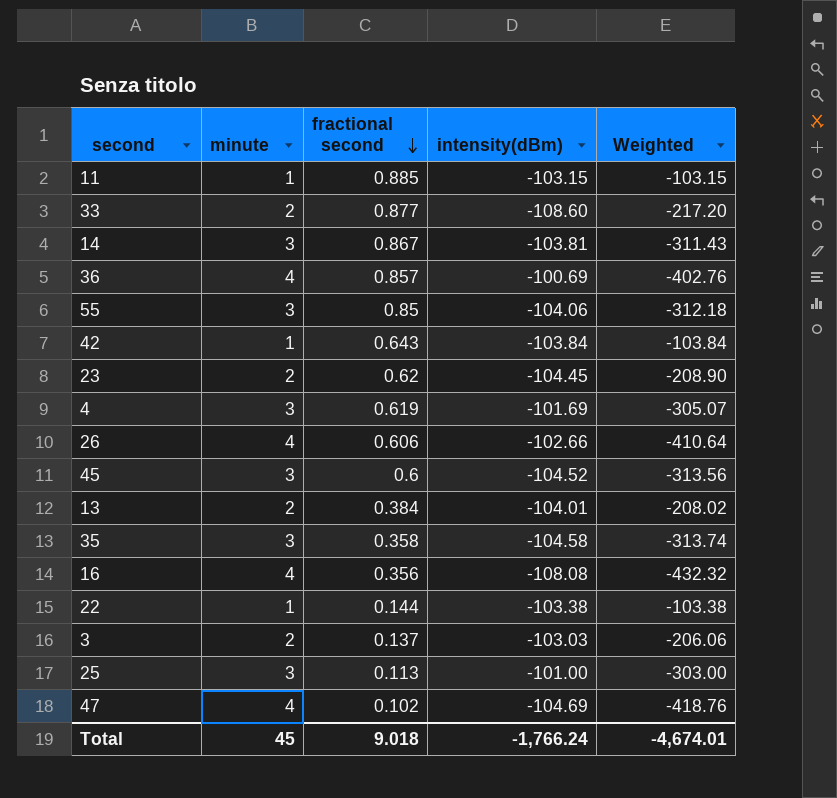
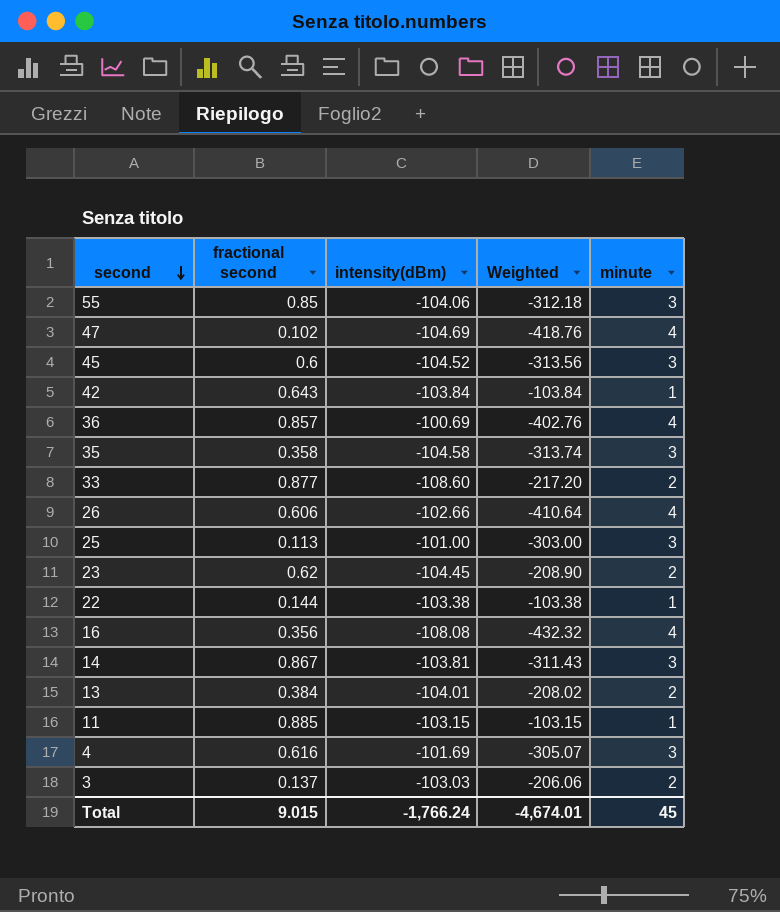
row order: fractional second descending -> second descending
column minute | position: 2 -> 5
4 | fractional second: 0.619 -> 0.616
Total | fractional second: 9.018 -> 9.015

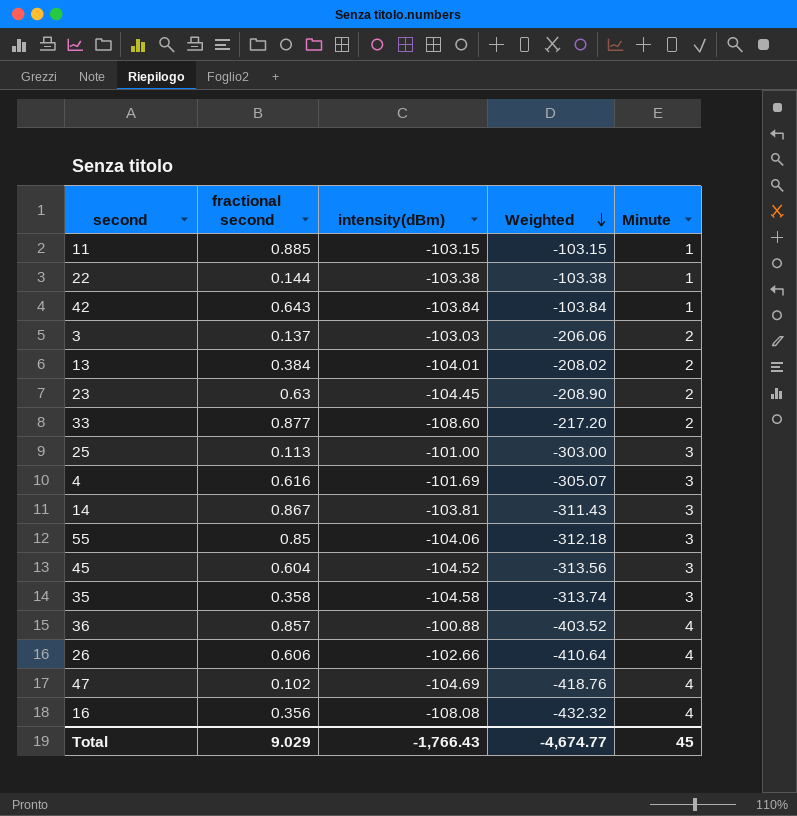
row order: second descending -> Weighted descending
column name: minute -> Minute
23 | fractional second: 0.62 -> 0.63
45 | fractional second: 0.6 -> 0.604
36 | intensity(dBm): -100.69 -> -100.88
36 | Weighted: -402.76 -> -403.52
Total | fractional second: 9.015 -> 9.029
Total | intensity(dBm): -1,766.24 -> -1,766.43
Total | Weighted: -4,674.01 -> -4,674.77

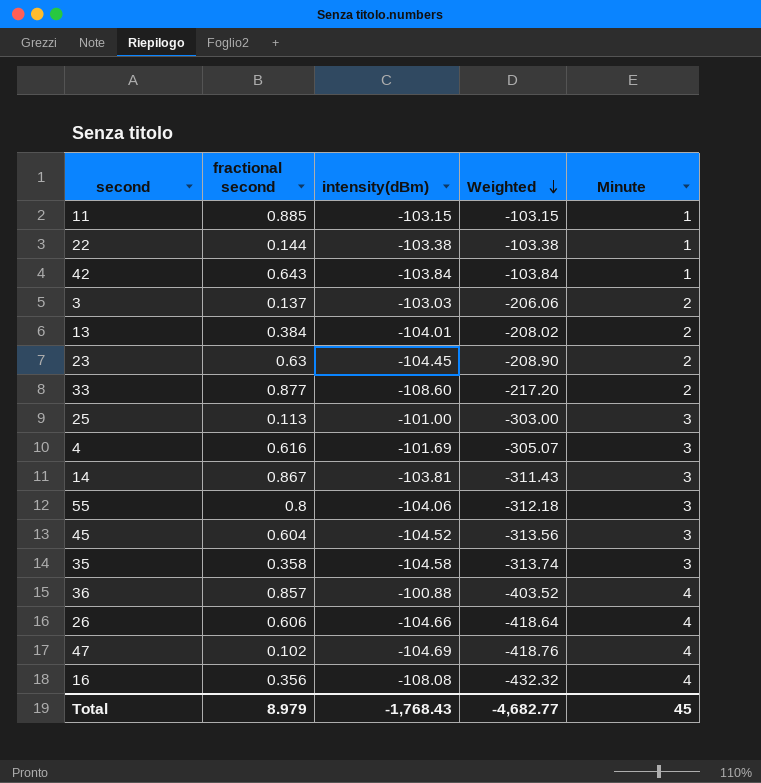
55 | fractional second: 0.85 -> 0.8
26 | intensity(dBm): -102.66 -> -104.66
26 | Weighted: -410.64 -> -418.64
Total | fractional second: 9.029 -> 8.979
Total | intensity(dBm): -1,766.43 -> -1,768.43
Total | Weighted: -4,674.77 -> -4,682.77

